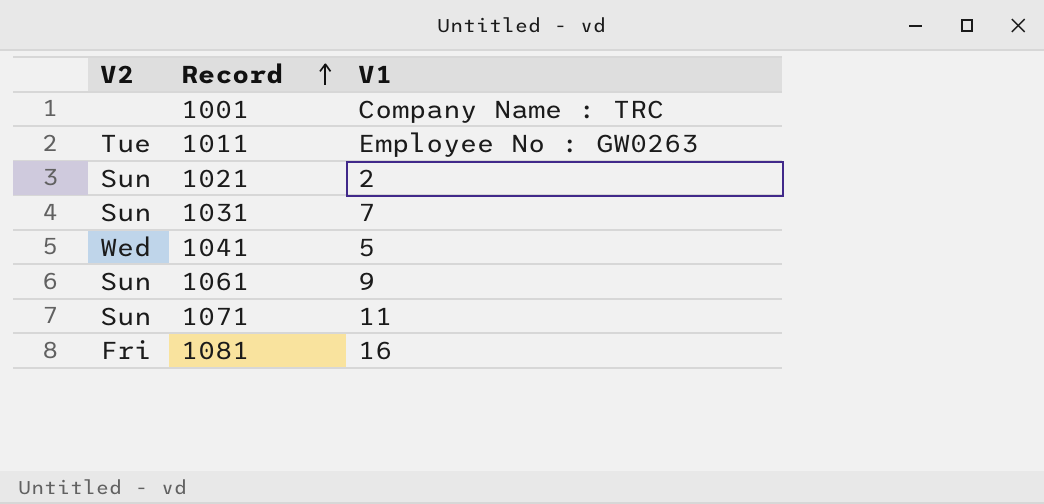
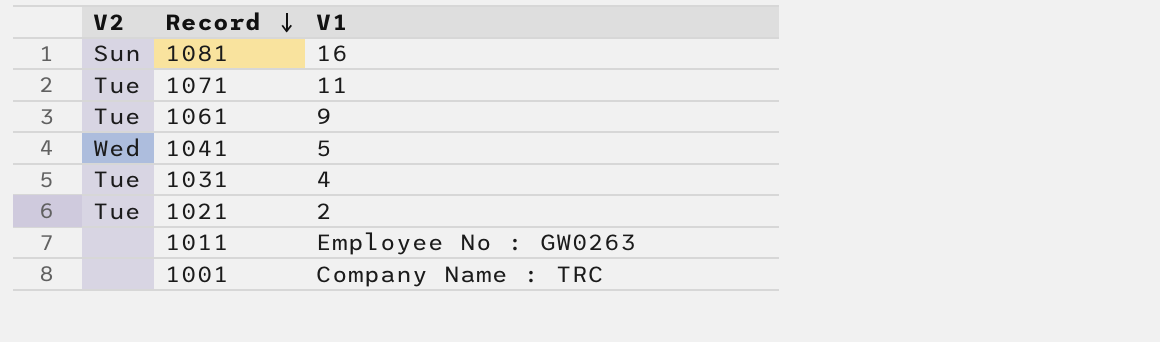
row order: Record ascending -> Record descending
1081 | V2: Fri -> Sun
1071 | V2: Sun -> Tue
1061 | V2: Sun -> Tue
1031 | V2: Sun -> Tue
1031 | V1: 7 -> 4
1021 | V2: Sun -> Tue
1011 | V2: Tue -> none

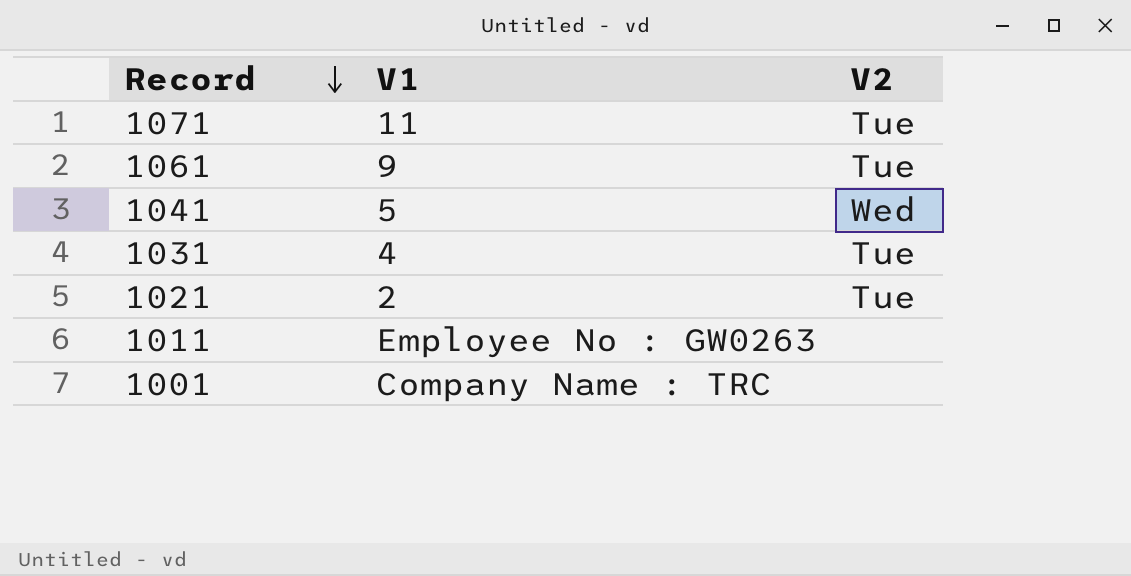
column V2 | position: 1 -> 3
row 1081: Sun | 16 -> none

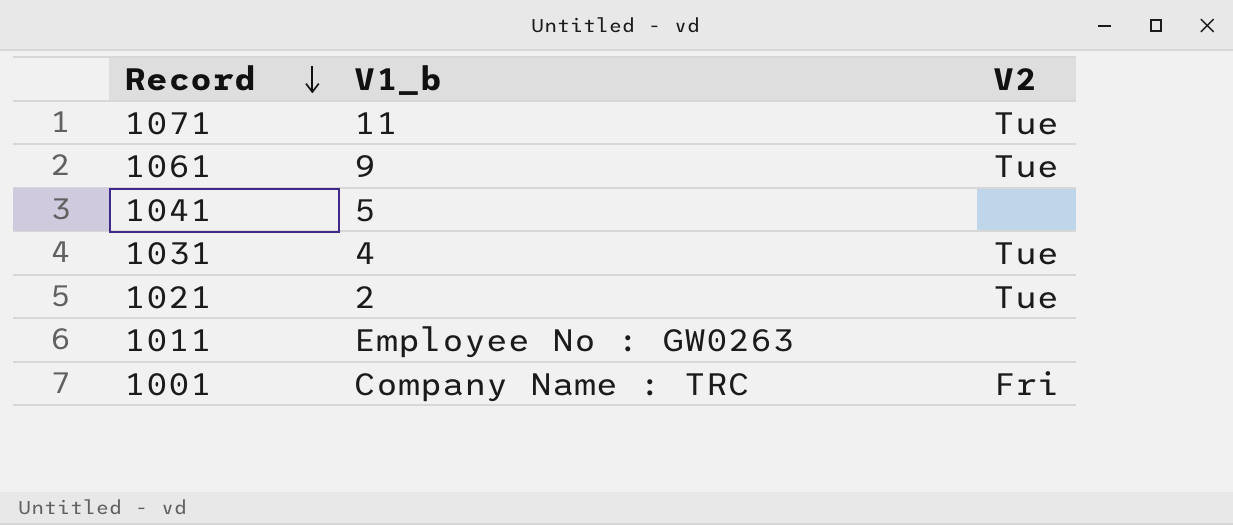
column name: V1 -> V1_b
1041 | V2: Wed -> none
1001 | V2: none -> Fri

